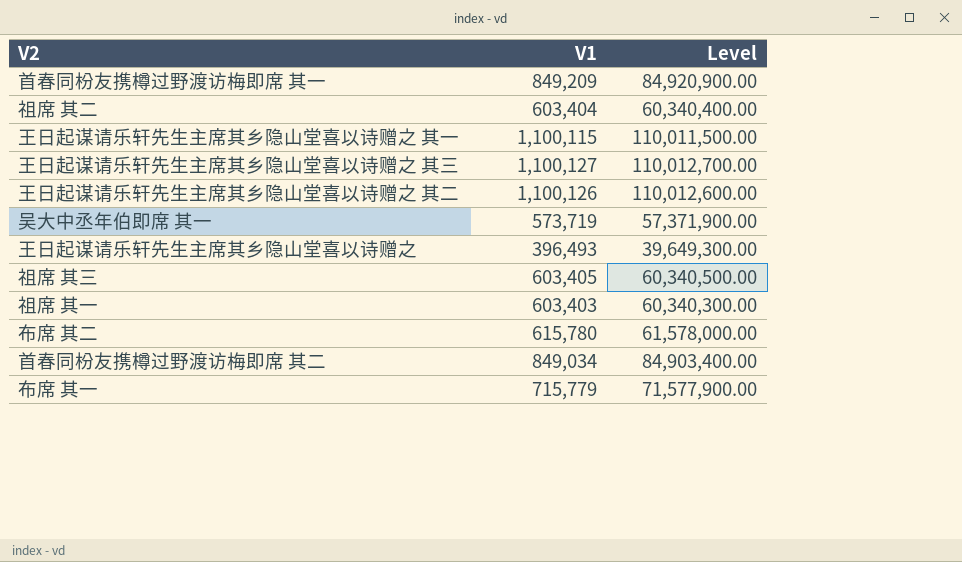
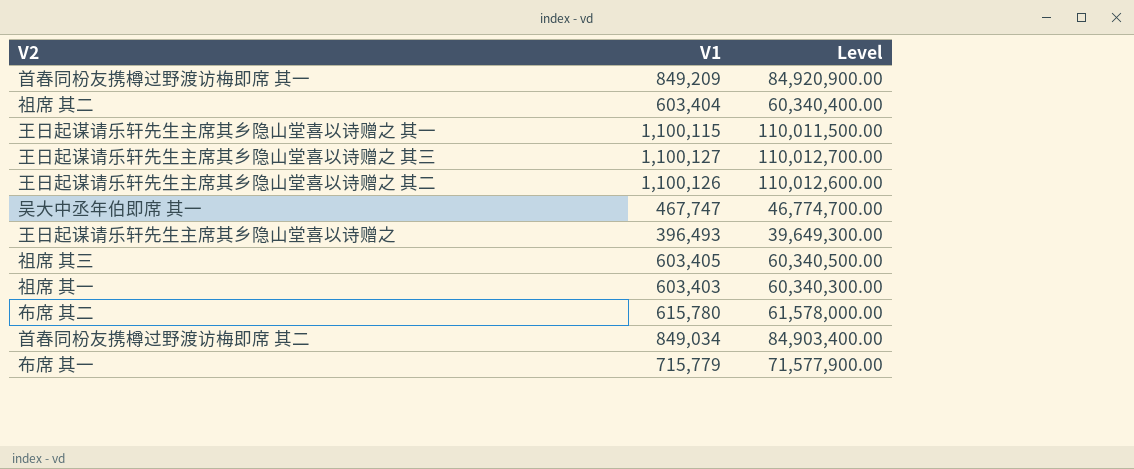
吴大中丞年伯即席 其一 | V1: 573,719 -> 467,747
吴大中丞年伯即席 其一 | Level: 57,371,900.00 -> 46,774,700.00

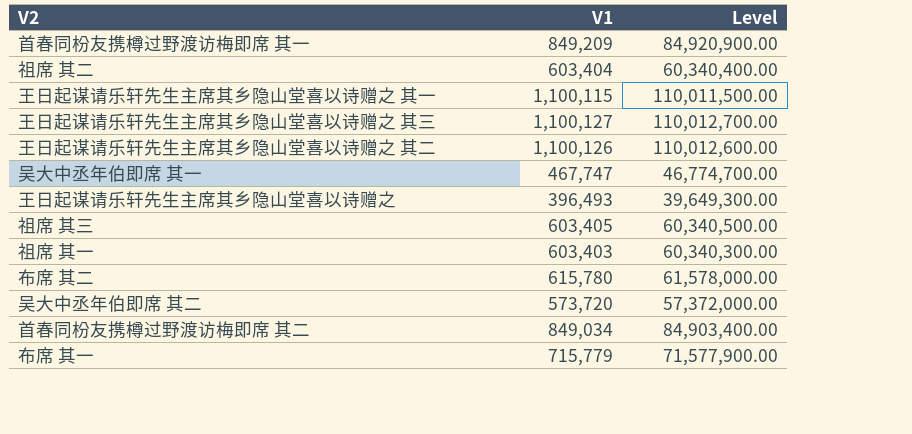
row 吴大中丞年伯即席 其二: none -> 573,720 | 57,372,000.00

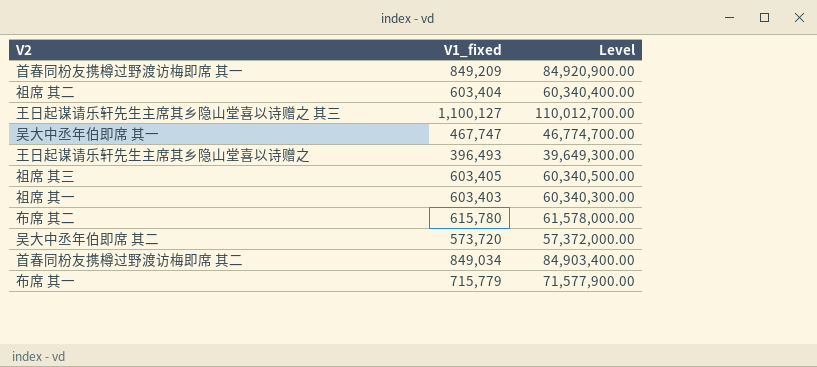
column name: V1 -> V1_fixed
row 王日起谋请乐轩先生主席其乡隐山堂喜以诗赠之 其一: 1,100,115 | 110,011,500.00 -> none
row 王日起谋请乐轩先生主席其乡隐山堂喜以诗赠之 其二: 1,100,126 | 110,012,600.00 -> none

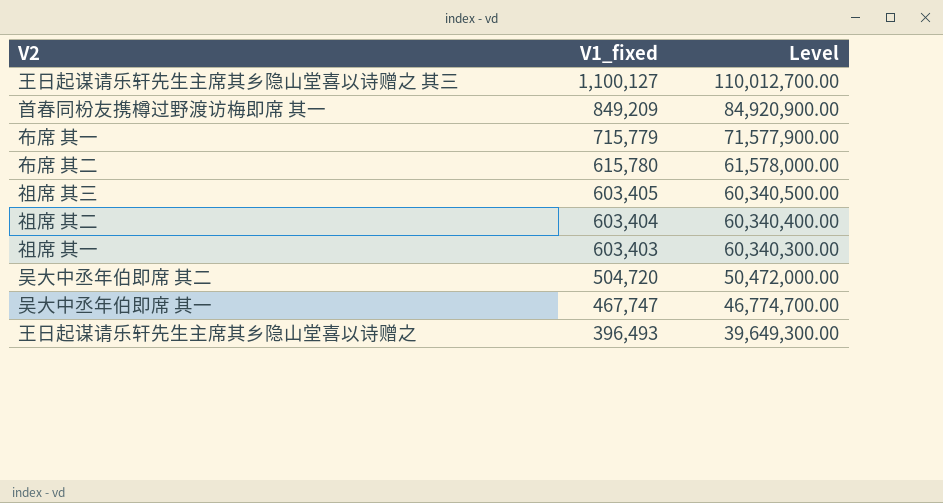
row order: none -> V1_fixed descending
row 首春同枌友携樽过野渡访梅即席 其二: 849,034 | 84,903,400.00 -> none
吴大中丞年伯即席 其二 | V1_fixed: 573,720 -> 504,720
吴大中丞年伯即席 其二 | Level: 57,372,000.00 -> 50,472,000.00

